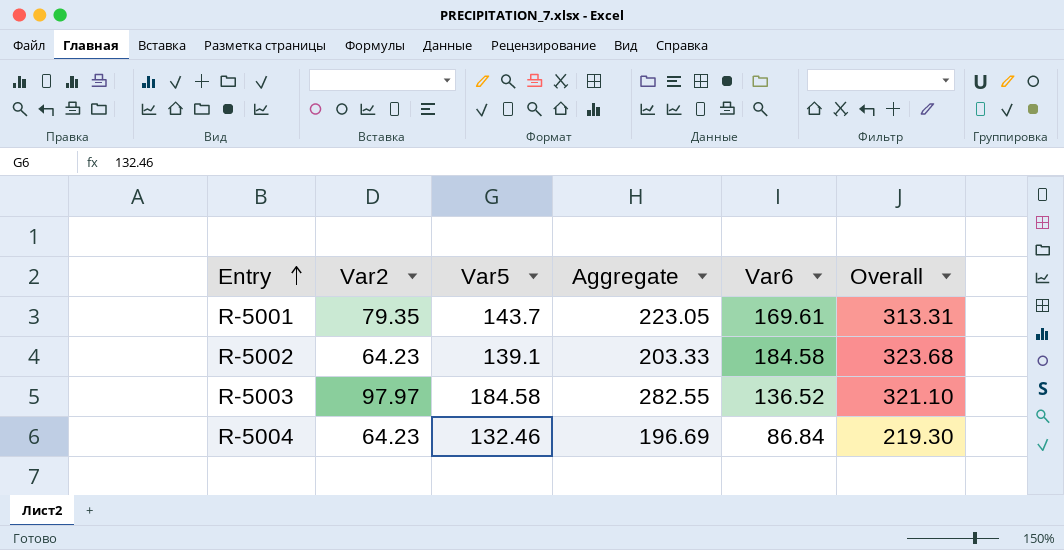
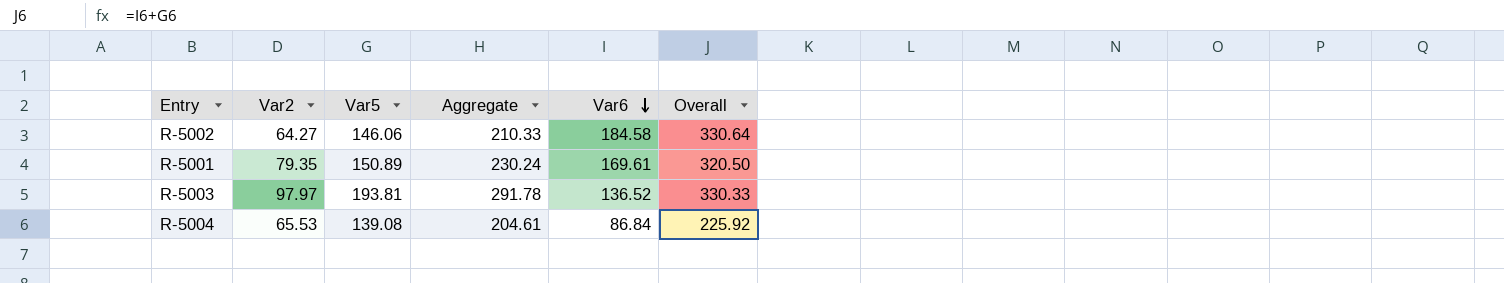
row order: Entry ascending -> Var6 descending
R-5002 | Var2: 64.23 -> 64.27
R-5002 | Var5: 139.1 -> 146.06
R-5002 | Aggregate: 203.33 -> 210.33
R-5002 | Overall: 323.68 -> 330.64
R-5001 | Var5: 143.7 -> 150.89
R-5001 | Aggregate: 223.05 -> 230.24
R-5001 | Overall: 313.31 -> 320.50
R-5003 | Var5: 184.58 -> 193.81
R-5003 | Aggregate: 282.55 -> 291.78
R-5003 | Overall: 321.10 -> 330.33
R-5004 | Var2: 64.23 -> 65.53
R-5004 | Var5: 132.46 -> 139.08
R-5004 | Aggregate: 196.69 -> 204.61
R-5004 | Overall: 219.30 -> 225.92

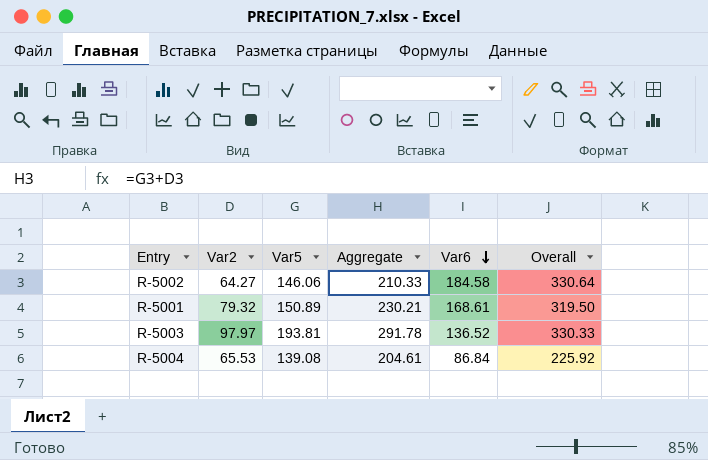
R-5001 | Var2: 79.35 -> 79.32
R-5001 | Aggregate: 230.24 -> 230.21
R-5001 | Var6: 169.61 -> 168.61
R-5001 | Overall: 320.50 -> 319.50

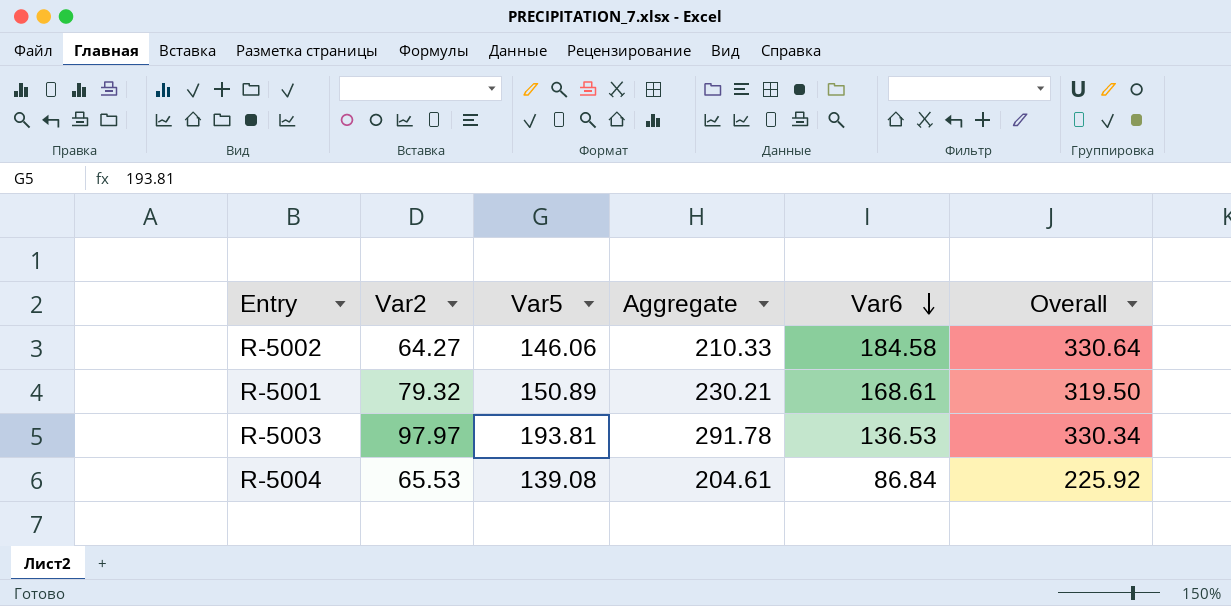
R-5003 | Var6: 136.52 -> 136.53
R-5003 | Overall: 330.33 -> 330.34

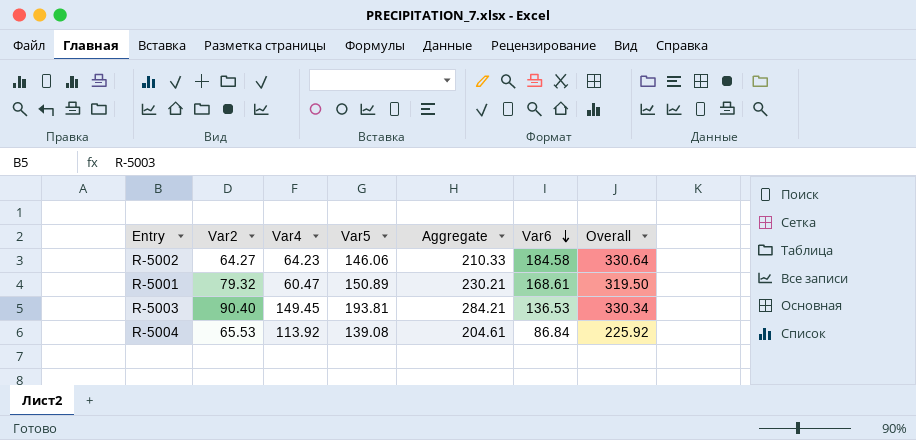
column Var4 | position: none -> 3
R-5003 | Var2: 97.97 -> 90.40
R-5003 | Aggregate: 291.78 -> 284.21

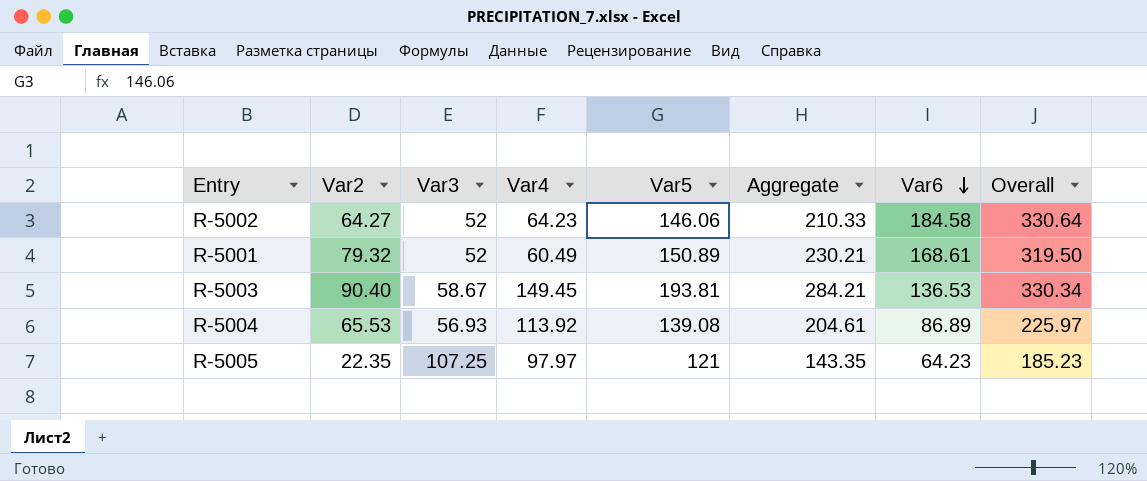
column Var3 | position: none -> 3
R-5001 | Var4: 60.47 -> 60.49
R-5004 | Var6: 86.84 -> 86.89
R-5004 | Overall: 225.92 -> 225.97
row R-5005: none -> 22.35 | 107.25 | 97.97 | 121 | 143.35 | 64.23 | 185.23

